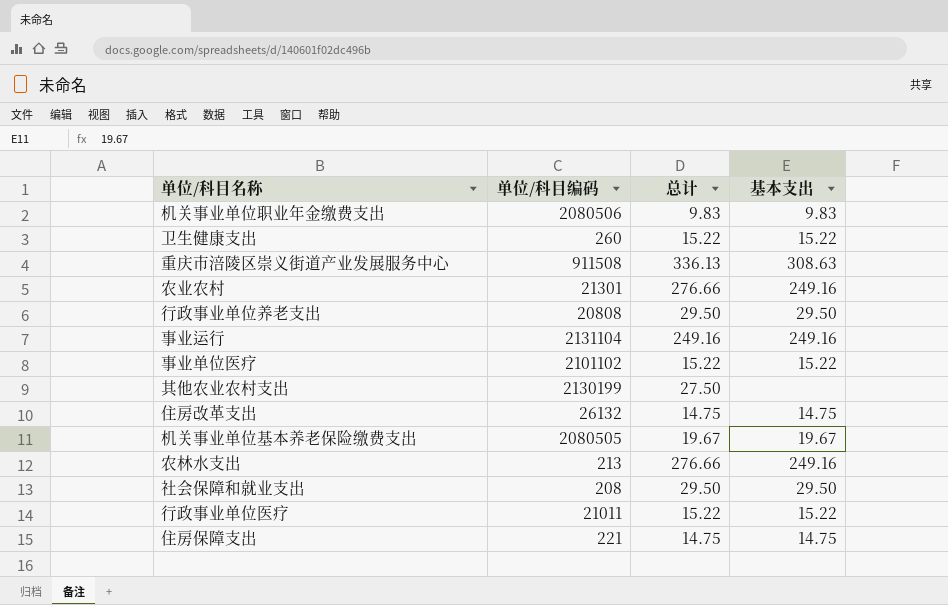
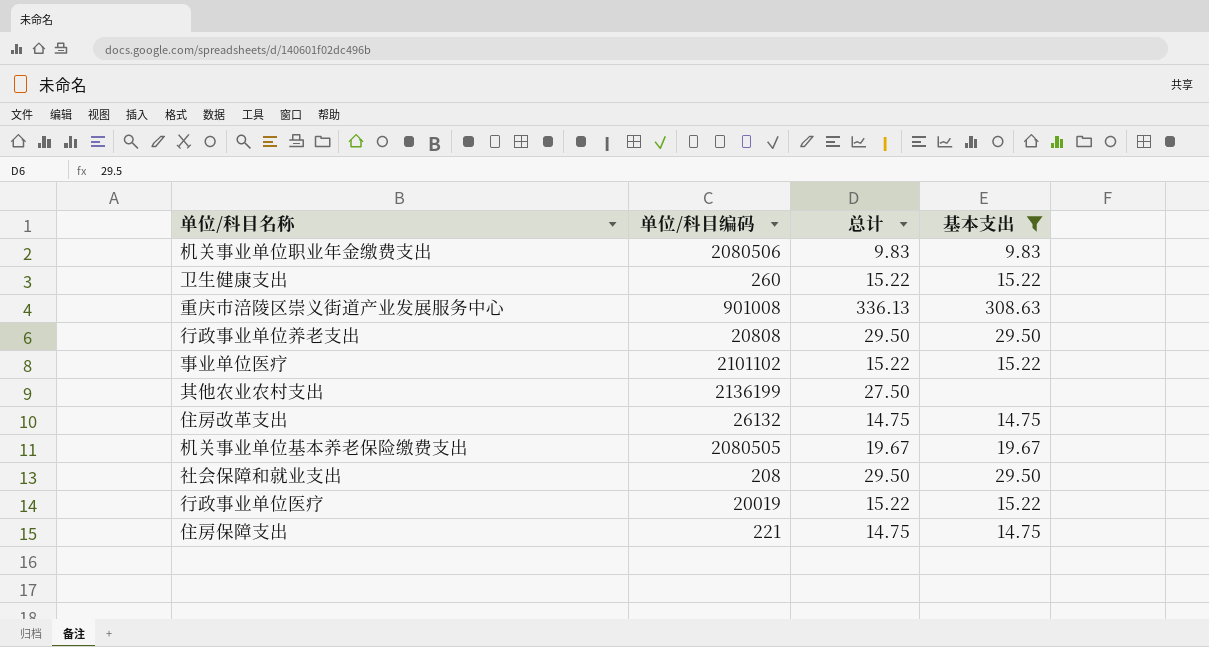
filter: none -> 基本支出 != 249.16
重庆市涪陵区崇义街道产业发展服务中心 | 单位/科目编码: 911508 -> 901008
其他农业农村支出 | 单位/科目编码: 2130199 -> 2136199
行政事业单位医疗 | 单位/科目编码: 21011 -> 20019

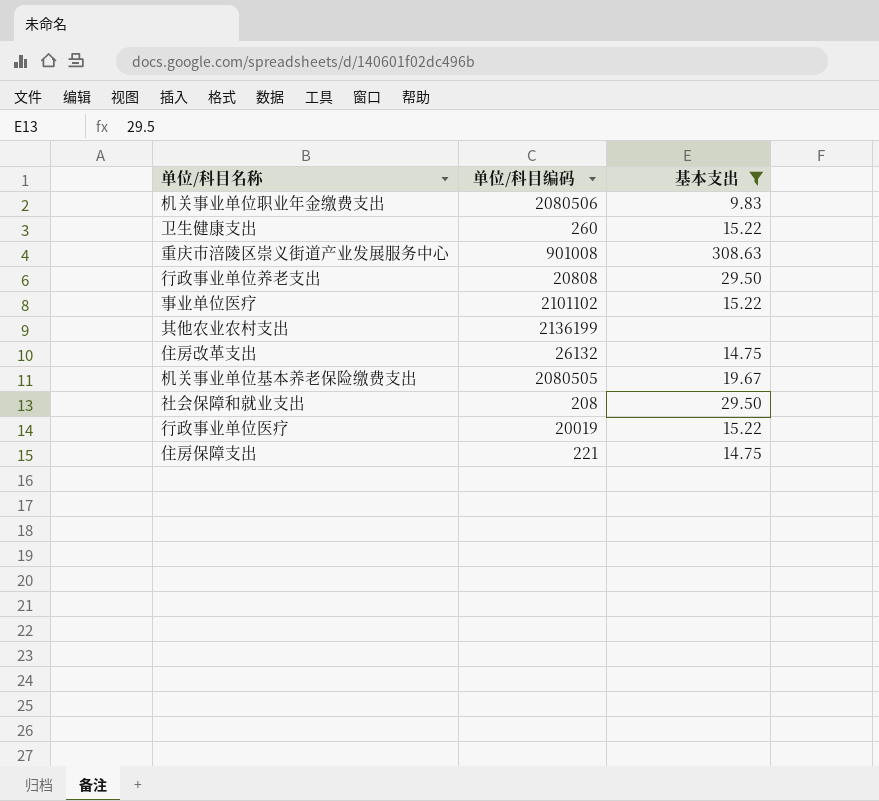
column 总计 | position: 3 -> none

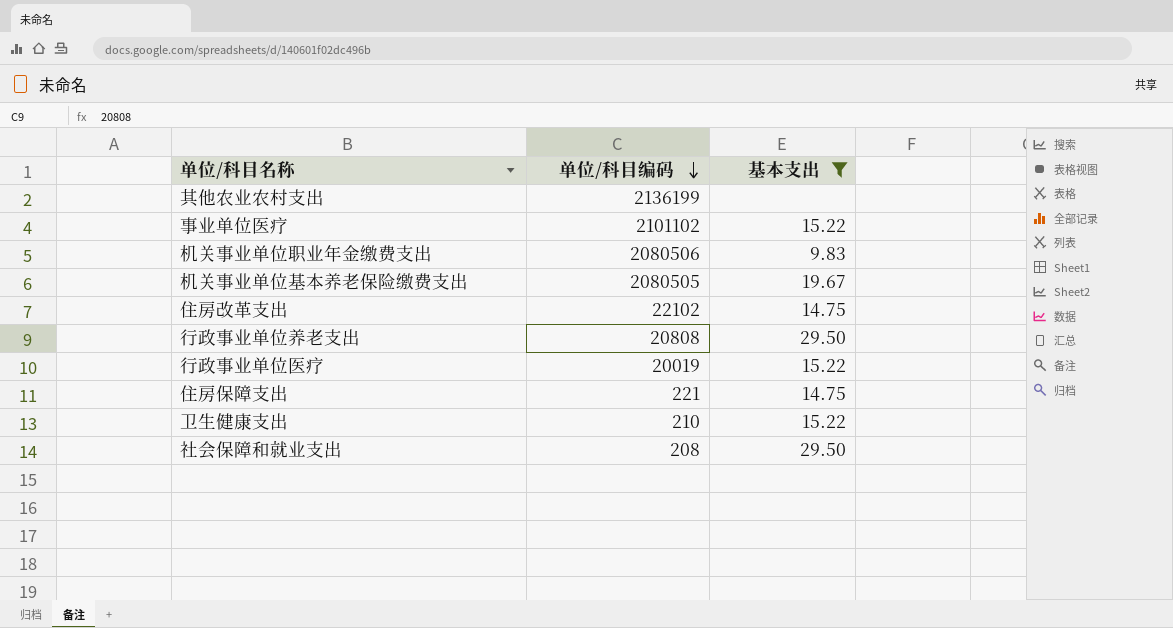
row order: none -> 单位/科目编码 descending
row 重庆市涪陵区崇义街道产业发展服务中心: 901008 | 308.63 -> none
住房改革支出 | 单位/科目编码: 26132 -> 22102
卫生健康支出 | 单位/科目编码: 260 -> 210

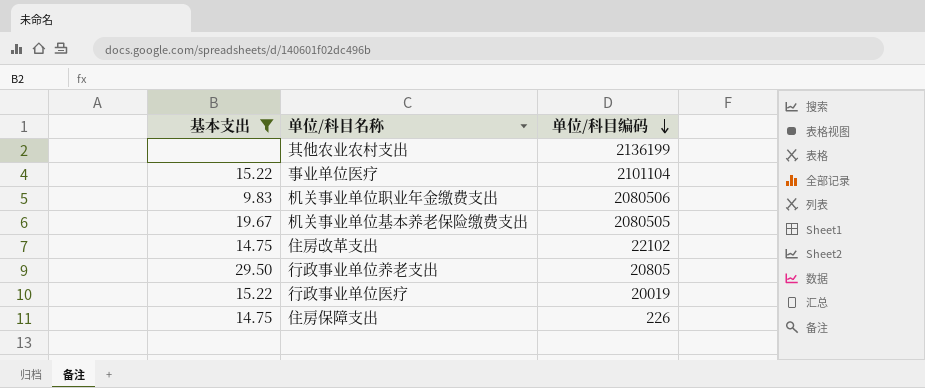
column 基本支出 | position: 3 -> 1
row 卫生健康支出: 210 | 15.22 -> none
row 社会保障和就业支出: 208 | 29.50 -> none
事业单位医疗 | 单位/科目编码: 2101102 -> 2101104
行政事业单位养老支出 | 单位/科目编码: 20808 -> 20805
住房保障支出 | 单位/科目编码: 221 -> 226

